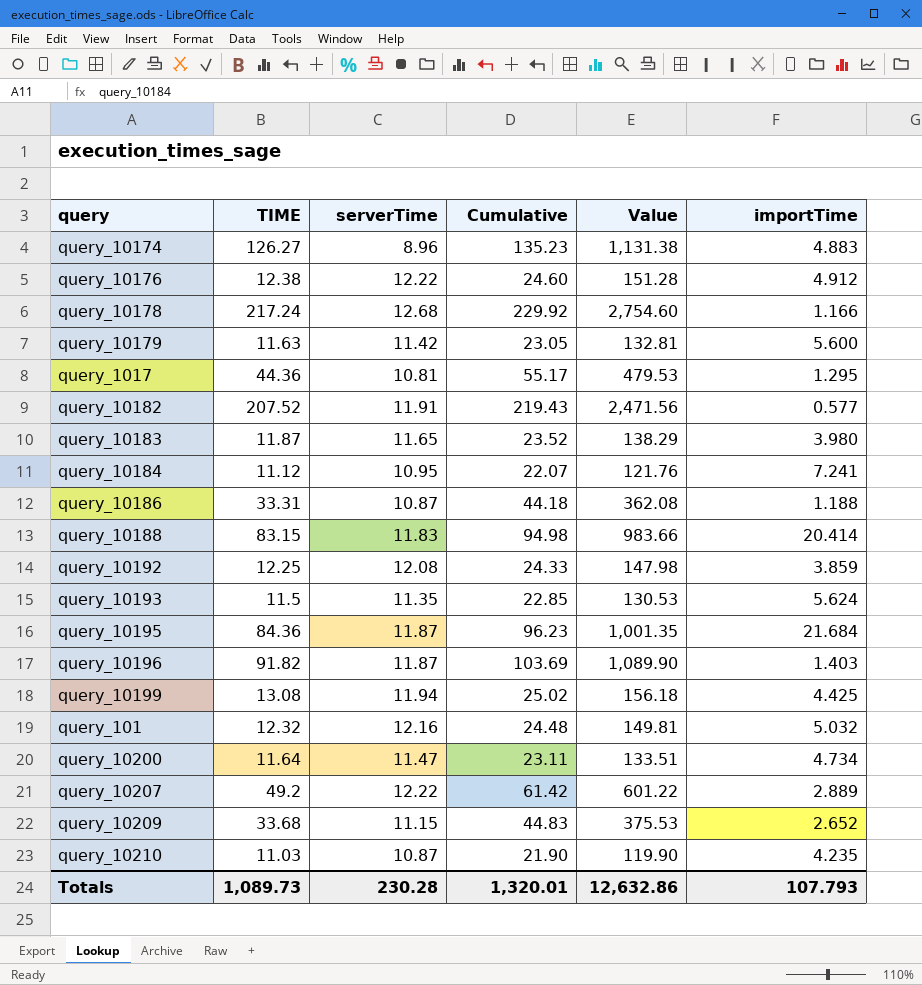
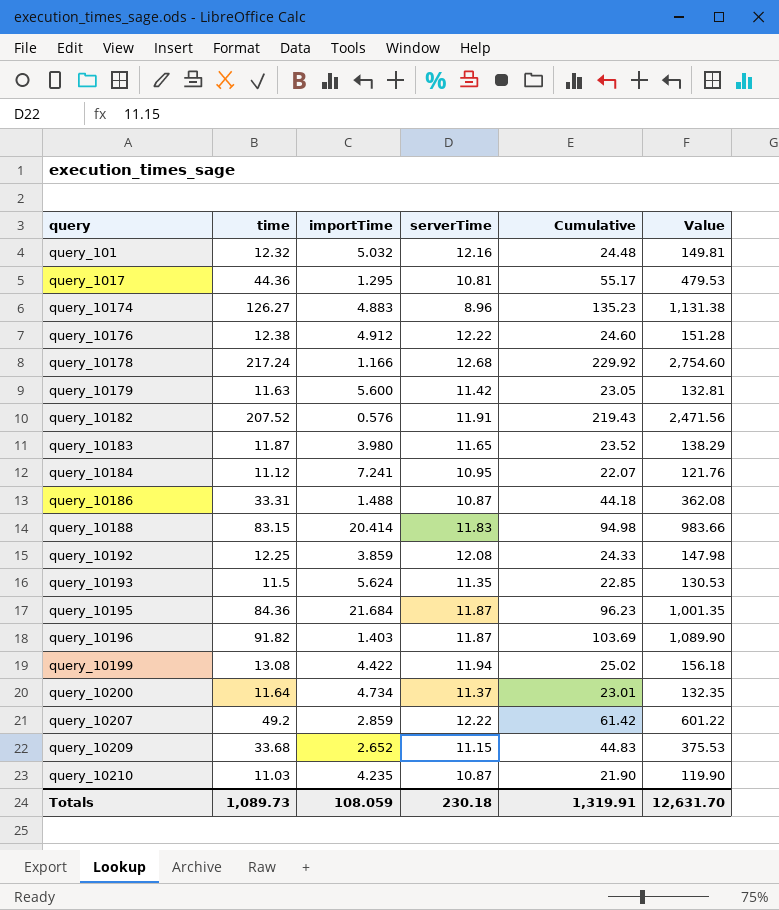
row order: none -> query ascending
column name: TIME -> time
column importTime | position: 6 -> 3
query_10182 | importTime: 0.577 -> 0.576
query_10186 | importTime: 1.188 -> 1.488
query_10199 | importTime: 4.425 -> 4.422
query_10200 | serverTime: 11.47 -> 11.37
query_10200 | Cumulative: 23.11 -> 23.01
query_10200 | Value: 133.51 -> 132.35
query_10207 | importTime: 2.889 -> 2.859
Totals | importTime: 107.793 -> 108.059
Totals | serverTime: 230.28 -> 230.18
Totals | Cumulative: 1,320.01 -> 1,319.91
Totals | Value: 12,632.86 -> 12,631.70

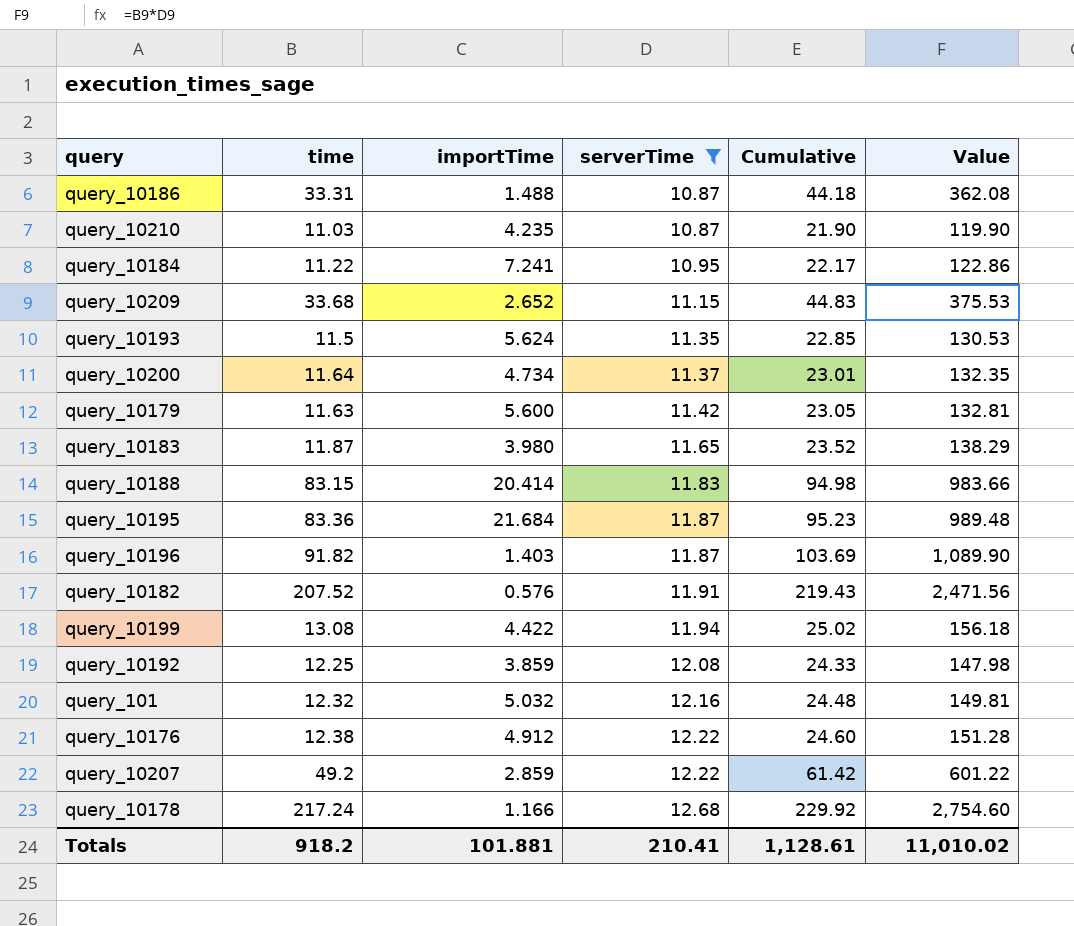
filter: none -> serverTime >= 10.87
row order: query ascending -> serverTime ascending
query_10184 | time: 11.12 -> 11.22
query_10184 | Cumulative: 22.07 -> 22.17
query_10184 | Value: 121.76 -> 122.86
query_10195 | time: 84.36 -> 83.36
query_10195 | Cumulative: 96.23 -> 95.23
query_10195 | Value: 1,001.35 -> 989.48
Totals | time: 1,089.73 -> 918.2
Totals | importTime: 108.059 -> 101.881
Totals | serverTime: 230.18 -> 210.41
Totals | Cumulative: 1,319.91 -> 1,128.61
Totals | Value: 12,631.70 -> 11,010.02

